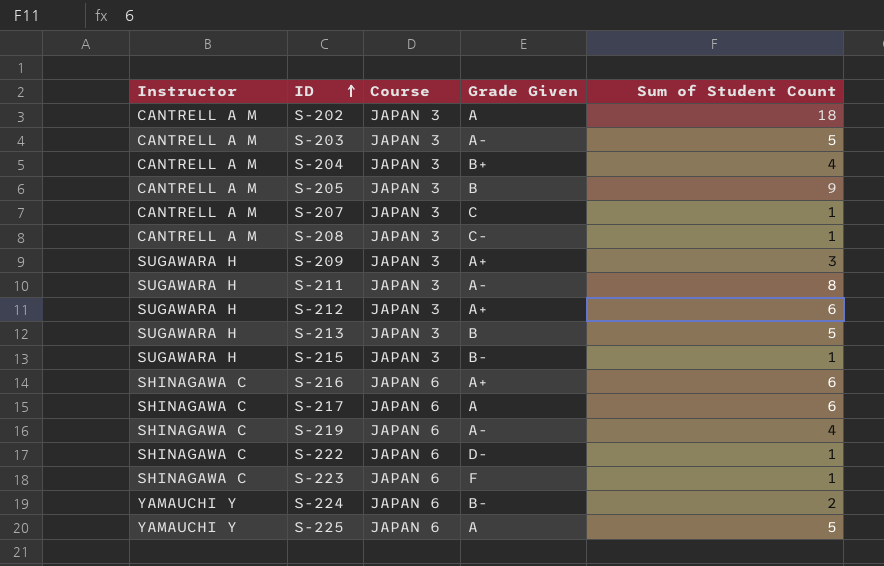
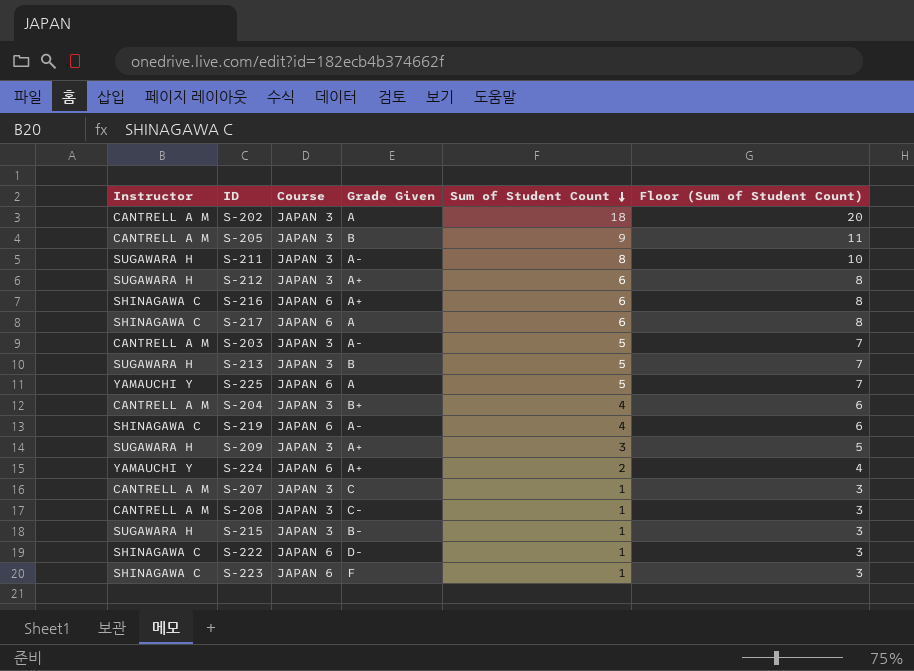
row order: ID ascending -> Sum of Student Count descending
column Floor (Sum of Student Count) | formula: none -> [Sum of Student Count] + 2
S-224 | Grade Given: B- -> A+

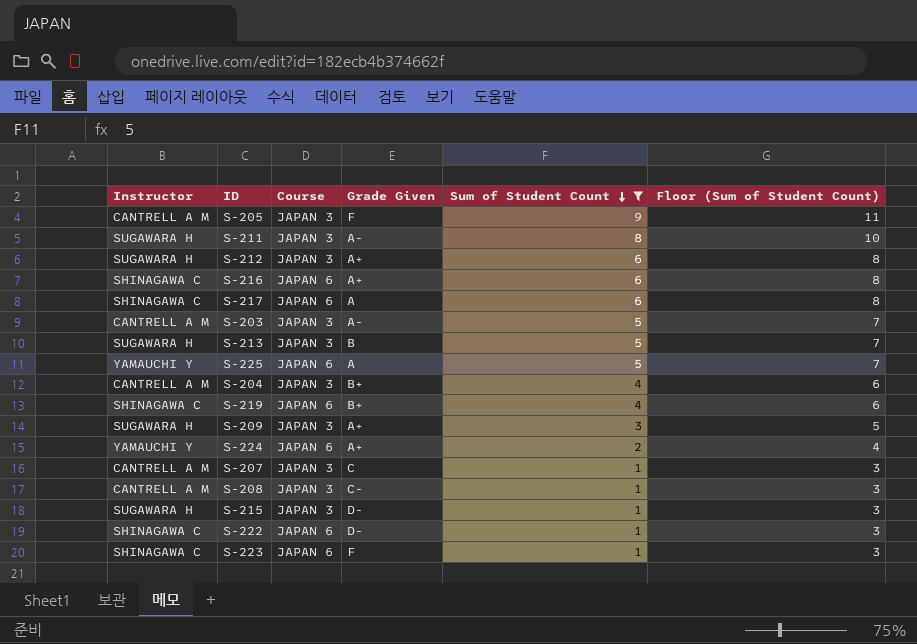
filter: none -> Sum of Student Count != 18
S-205 | Grade Given: B -> F
S-219 | Grade Given: A- -> B+
S-215 | Grade Given: B- -> D-

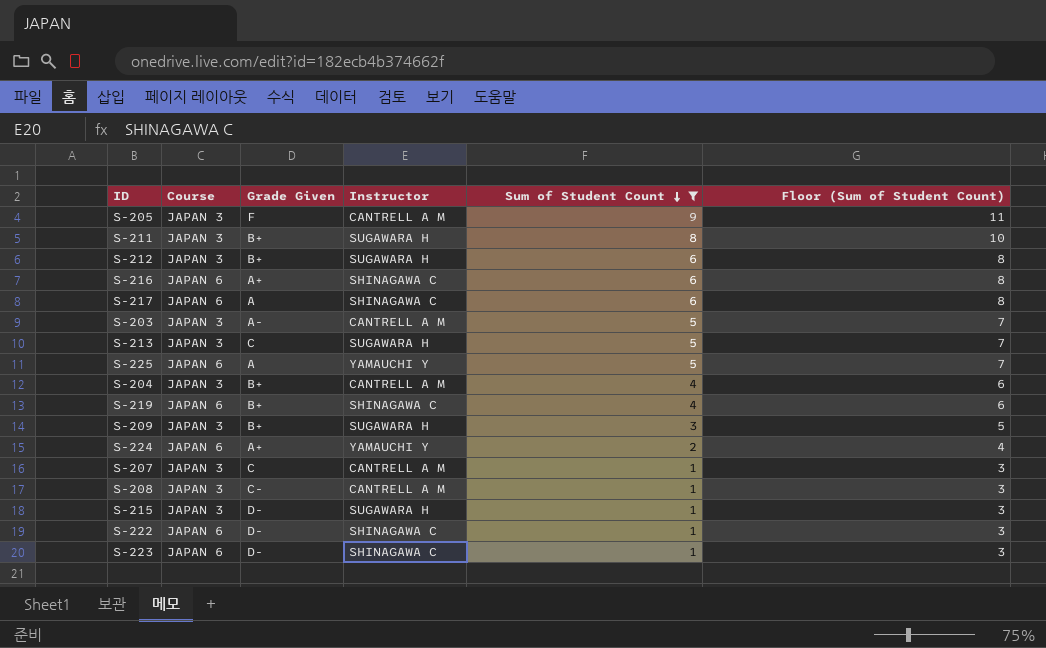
column Instructor | position: 1 -> 4
S-211 | Grade Given: A- -> B+
S-212 | Grade Given: A+ -> B+
S-213 | Grade Given: B -> C
S-209 | Grade Given: A+ -> B+
S-223 | Grade Given: F -> D-

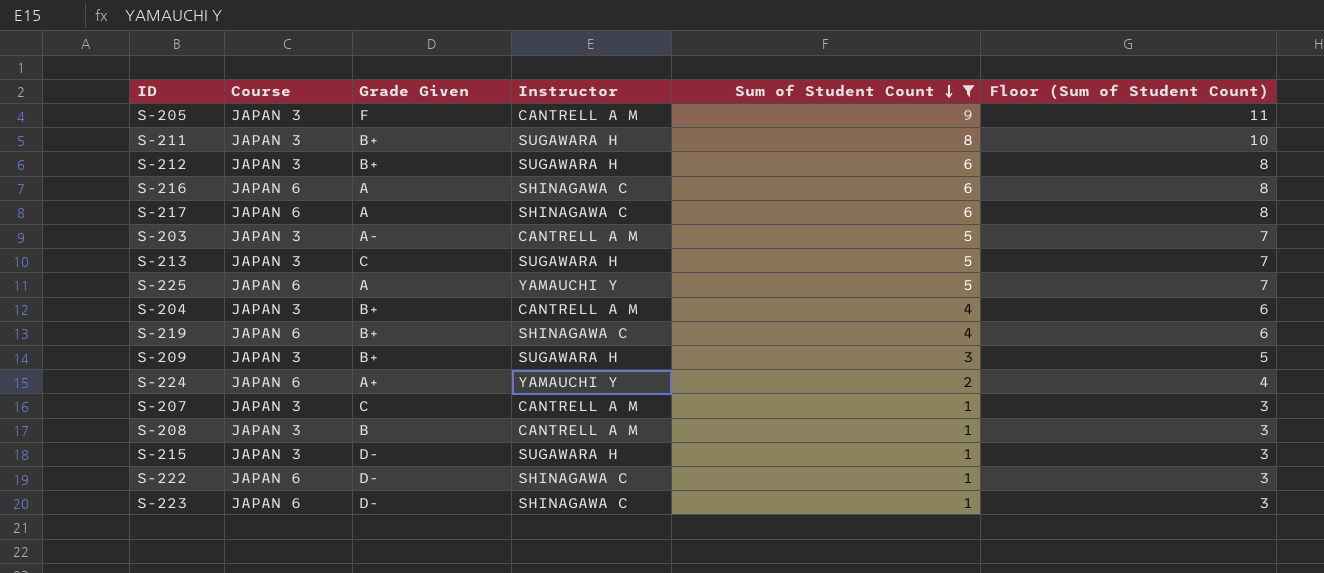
S-216 | Grade Given: A+ -> A
S-208 | Grade Given: C- -> B

